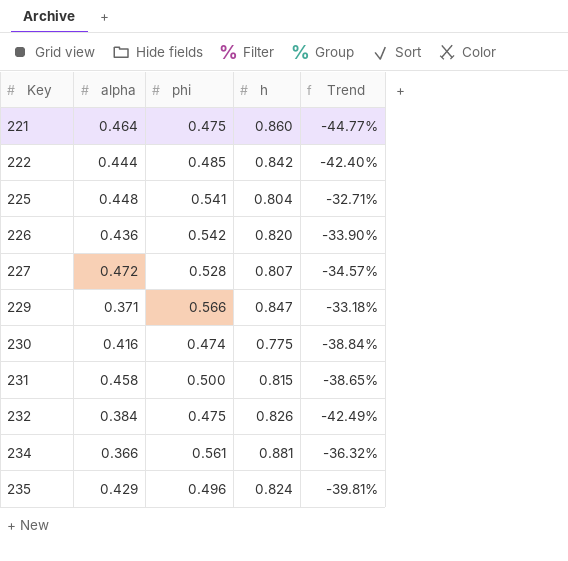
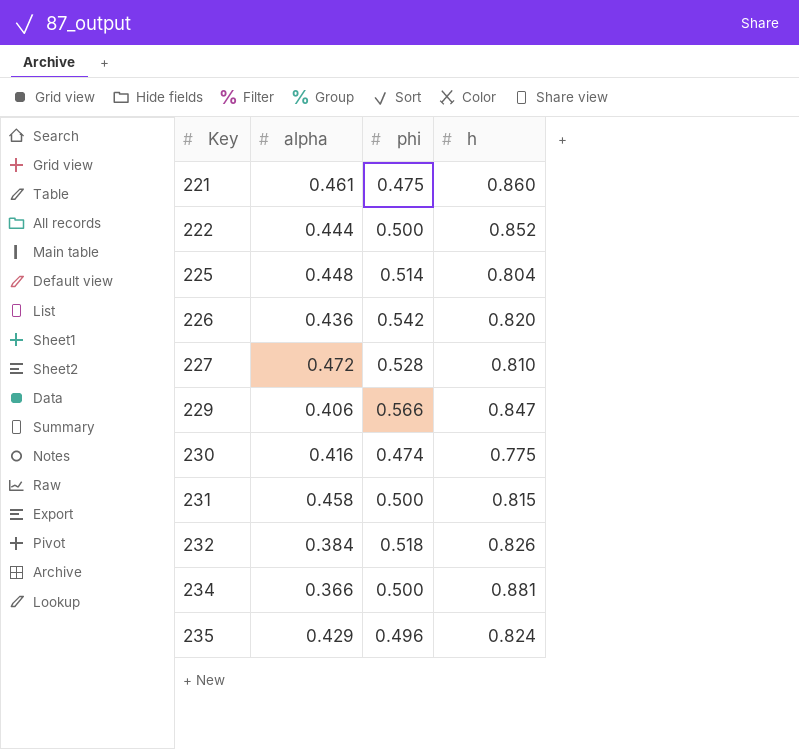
column Trend | formula: ([phi] - [h]) / [h] -> none
221 | alpha: 0.464 -> 0.461
222 | phi: 0.485 -> 0.500
222 | h: 0.842 -> 0.852
225 | phi: 0.541 -> 0.514
227 | h: 0.807 -> 0.810
229 | alpha: 0.371 -> 0.406
232 | phi: 0.475 -> 0.518
234 | phi: 0.561 -> 0.500

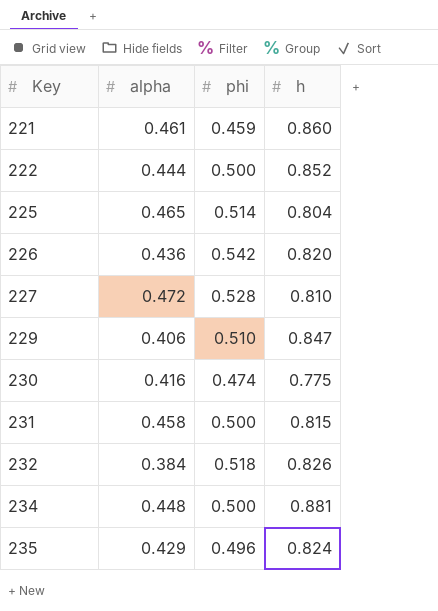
221 | phi: 0.475 -> 0.459
225 | alpha: 0.448 -> 0.465
229 | phi: 0.566 -> 0.510
234 | alpha: 0.366 -> 0.448

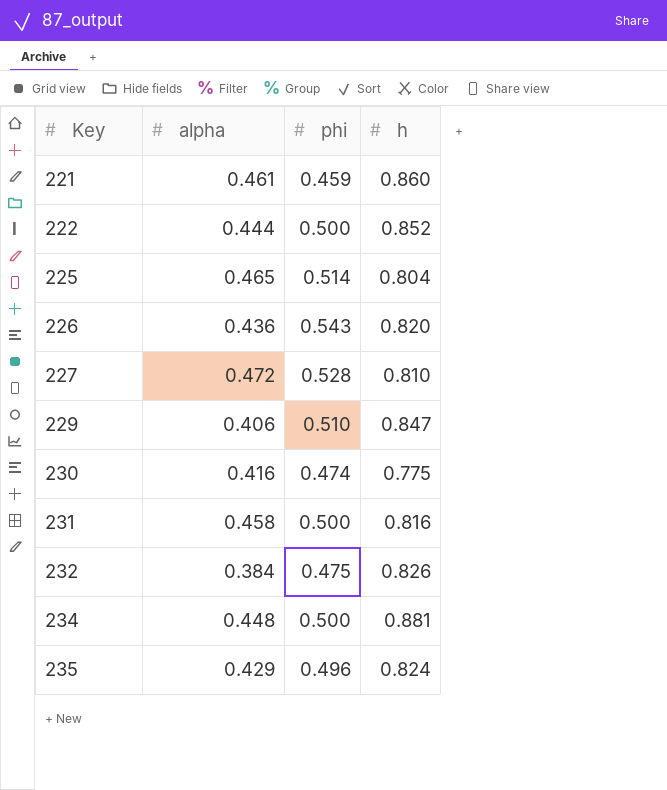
226 | phi: 0.542 -> 0.543
231 | h: 0.815 -> 0.816
232 | phi: 0.518 -> 0.475

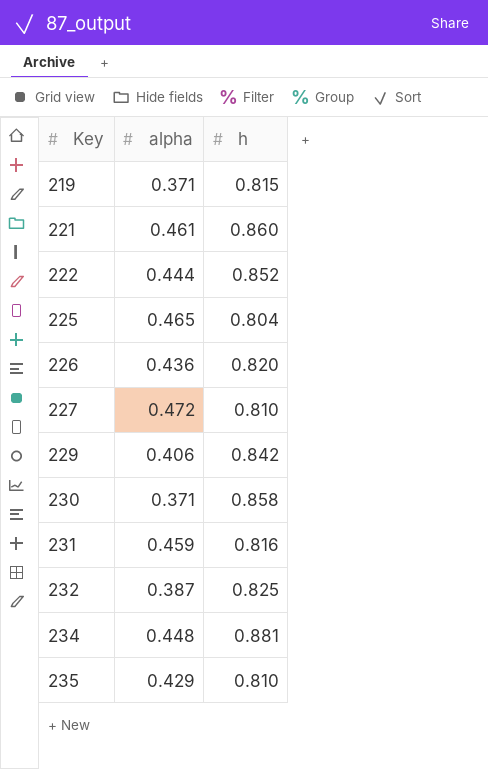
column phi | position: 3 -> none
row 219: none -> 0.371 | 0.815
229 | h: 0.847 -> 0.842
230 | alpha: 0.416 -> 0.371
230 | h: 0.775 -> 0.858
231 | alpha: 0.458 -> 0.459
232 | alpha: 0.384 -> 0.387
232 | h: 0.826 -> 0.825
235 | h: 0.824 -> 0.810

